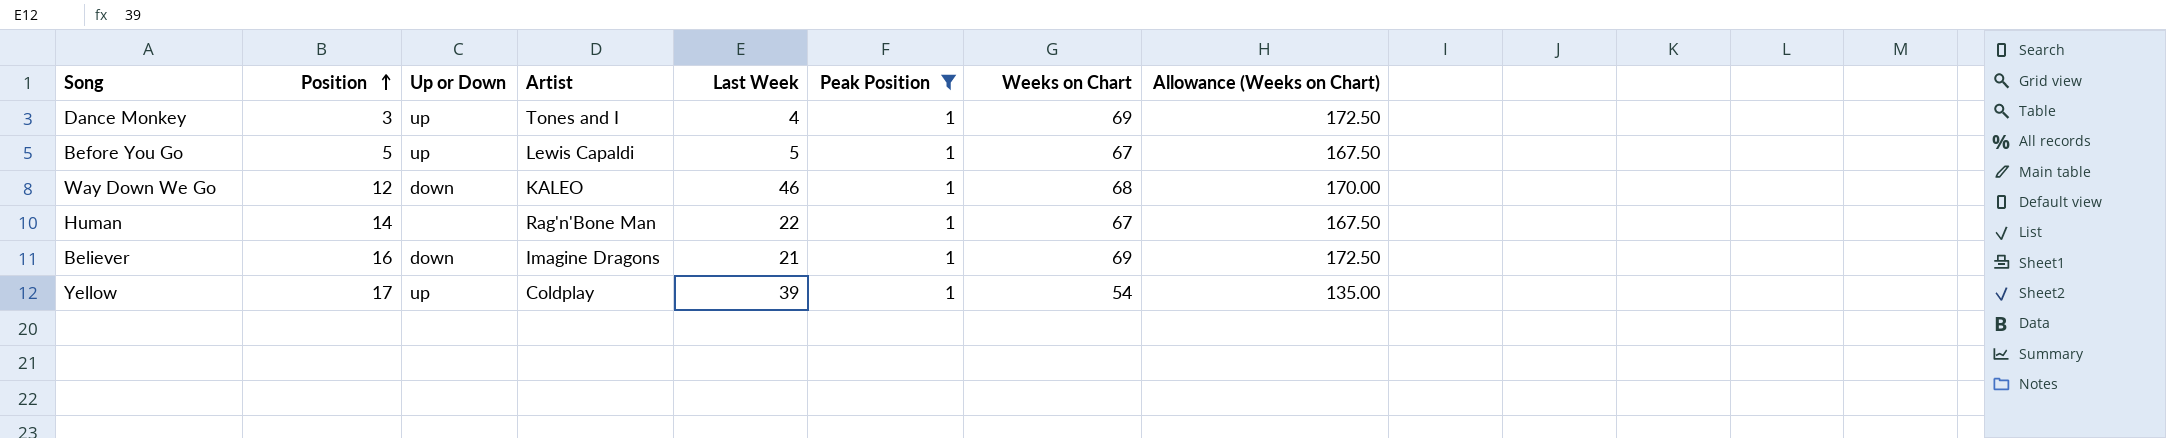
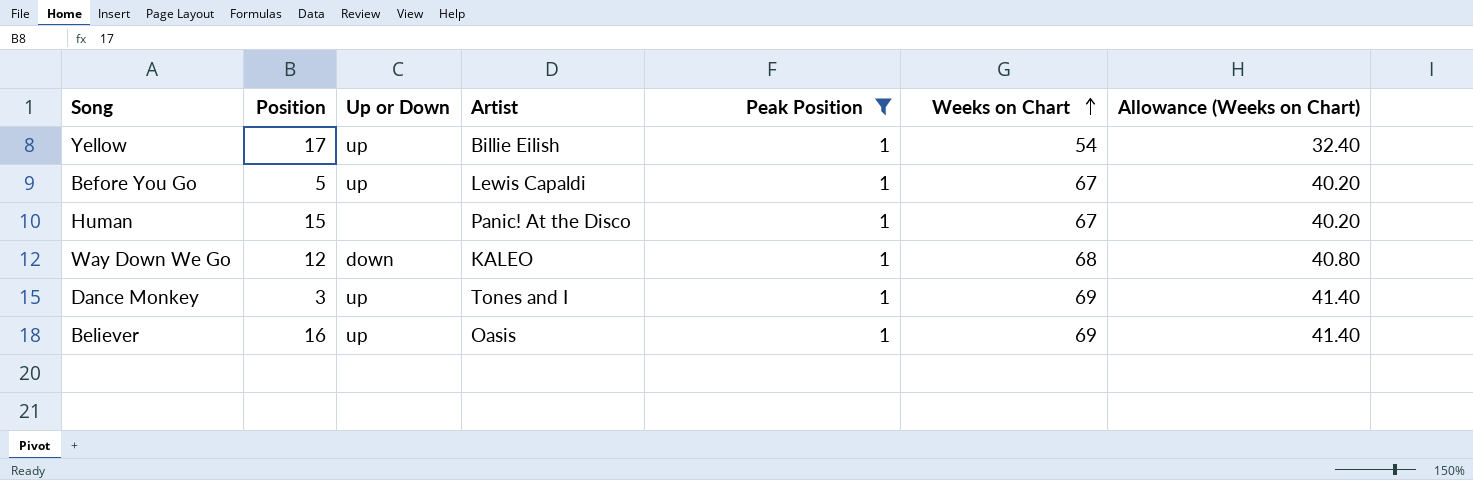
row order: Position ascending -> Weeks on Chart ascending
column Last Week | position: 5 -> none
column Allowance (Weeks on Chart) | formula: [Weeks on Chart] * 2.5 -> [Weeks on Chart] * 0.6
Yellow | Artist: Coldplay -> Billie Eilish
Human | Position: 14 -> 15
Human | Artist: Rag'n'Bone Man -> Panic! At the Disco
Believer | Up or Down: down -> up
Believer | Artist: Imagine Dragons -> Oasis

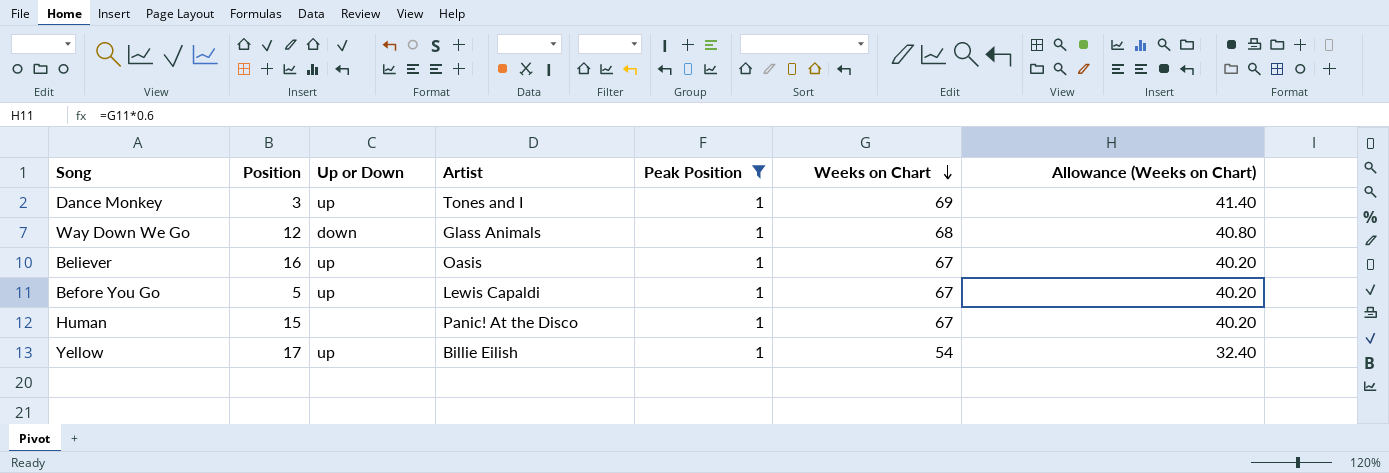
row order: Weeks on Chart ascending -> Weeks on Chart descending
Way Down We Go | Artist: KALEO -> Glass Animals
Believer | Weeks on Chart: 69 -> 67
Believer | Allowance (Weeks on Chart): 41.40 -> 40.20

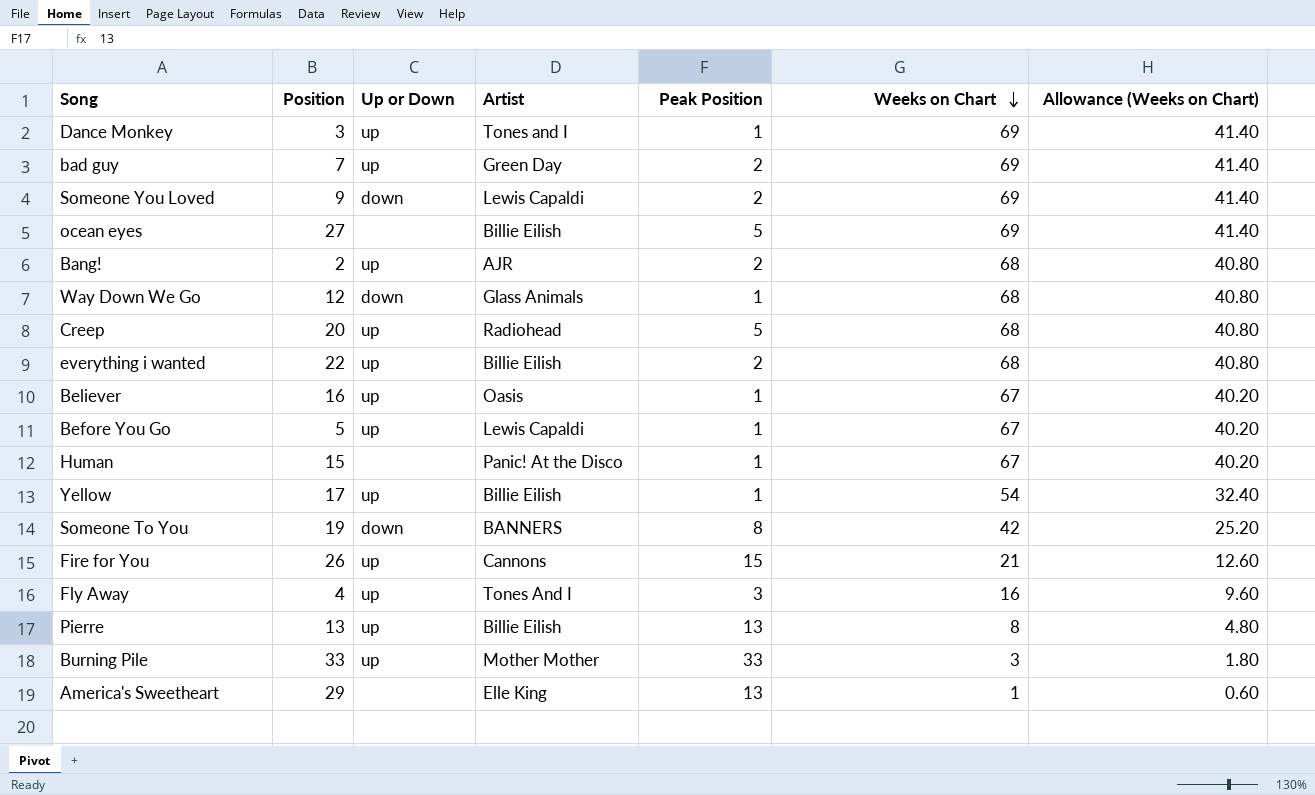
filter: Peak Position = 1 -> none

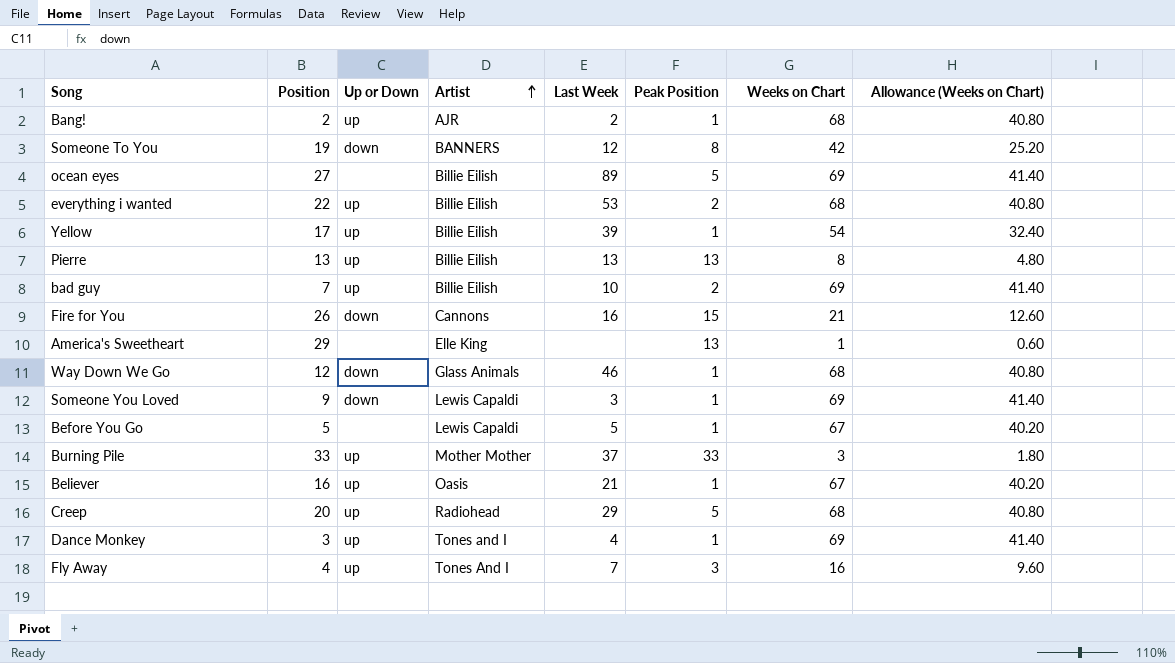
row order: Weeks on Chart descending -> Artist ascending
column Last Week | position: none -> 5
row Human: 15 | none | Panic! At the Disco | 1 | 67 | 40.20 -> none
Bang! | Peak Position: 2 -> 1
bad guy | Artist: Green Day -> Billie Eilish
Fire for You | Up or Down: up -> down
Someone You Loved | Peak Position: 2 -> 1
Before You Go | Up or Down: up -> none

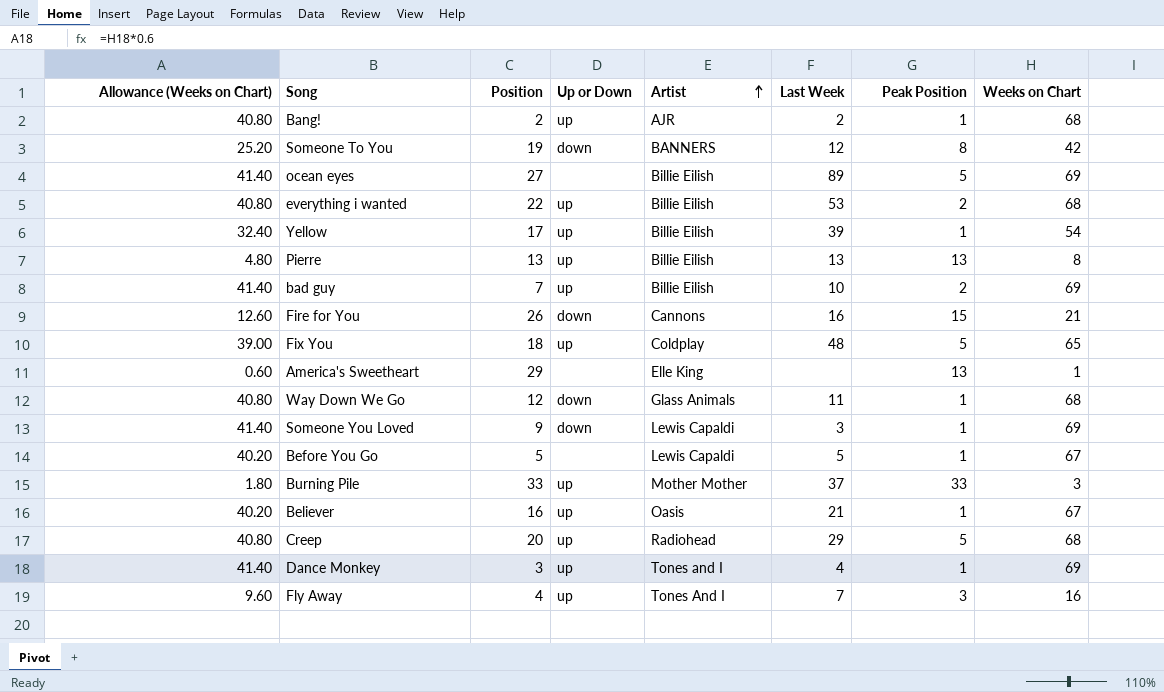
column Allowance (Weeks on Chart) | position: 8 -> 1
row Fix You: none -> 39.00 | 18 | up | Coldplay | 48 | 5 | 65
Way Down We Go | Last Week: 46 -> 11

